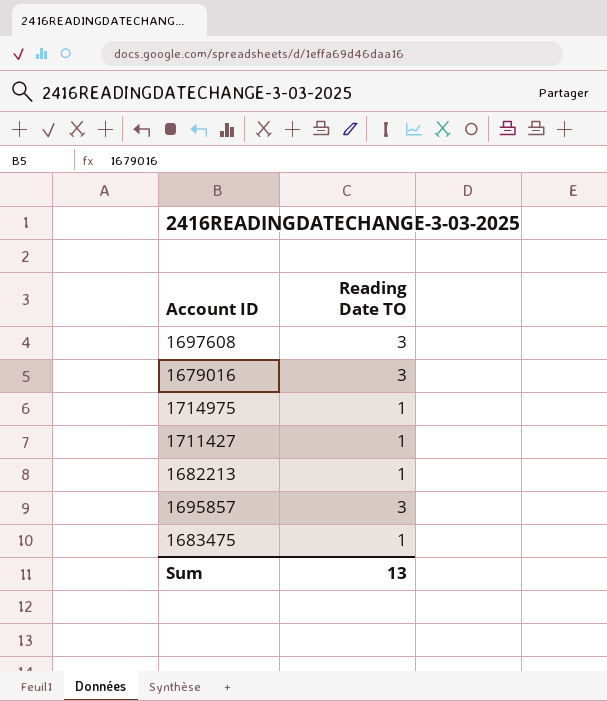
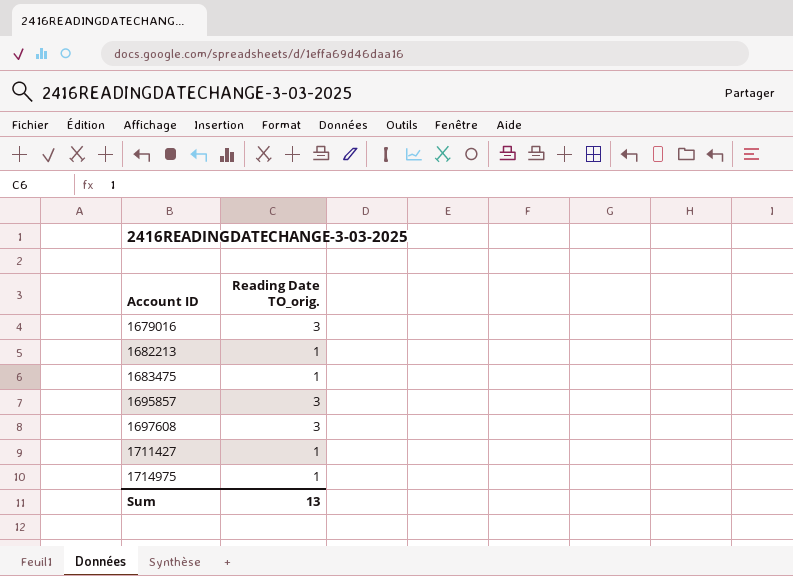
row order: none -> Account ID ascending
column name: Reading Date TO -> Reading Date TO_orig.

